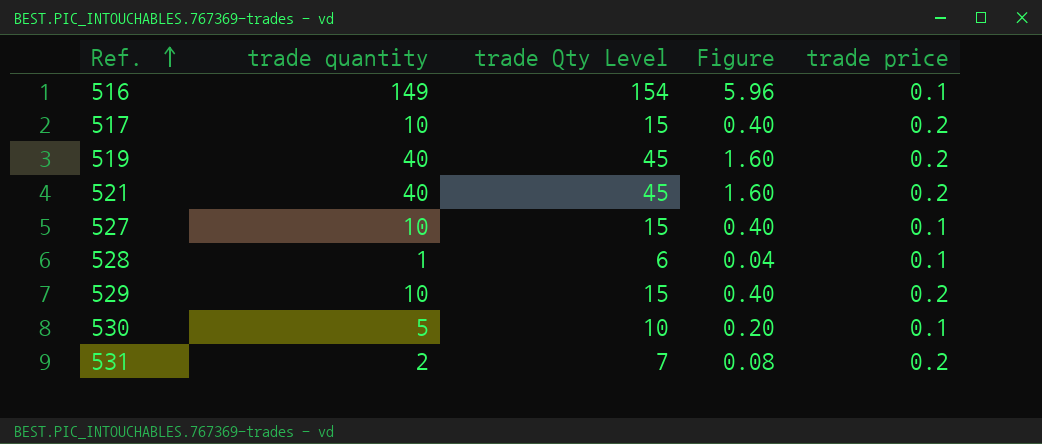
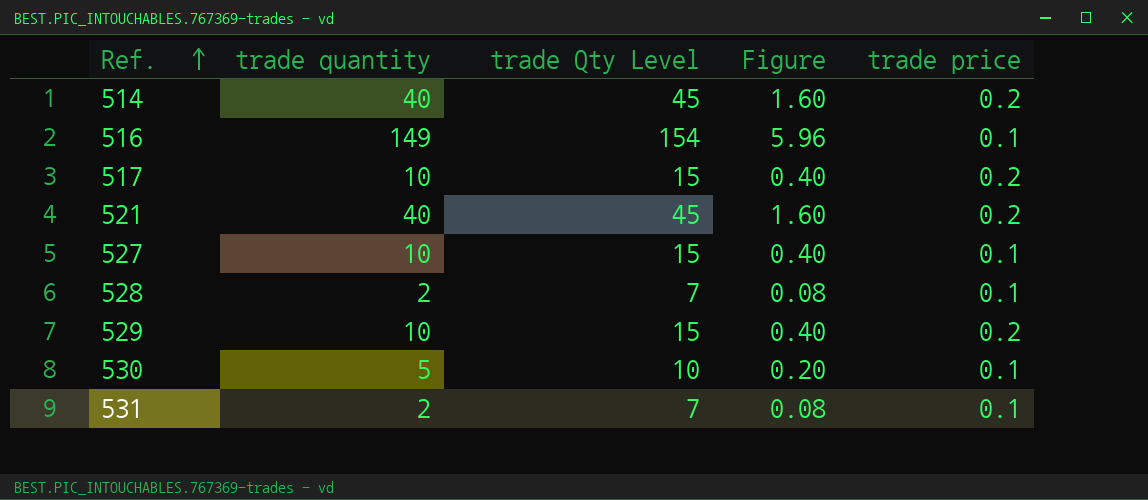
row 519: 40 | 45 | 1.60 | 0.2 -> none
row 514: none -> 40 | 45 | 1.60 | 0.2
528 | trade quantity: 1 -> 2
528 | trade Qty Level: 6 -> 7
528 | Figure: 0.04 -> 0.08
531 | trade price: 0.2 -> 0.1

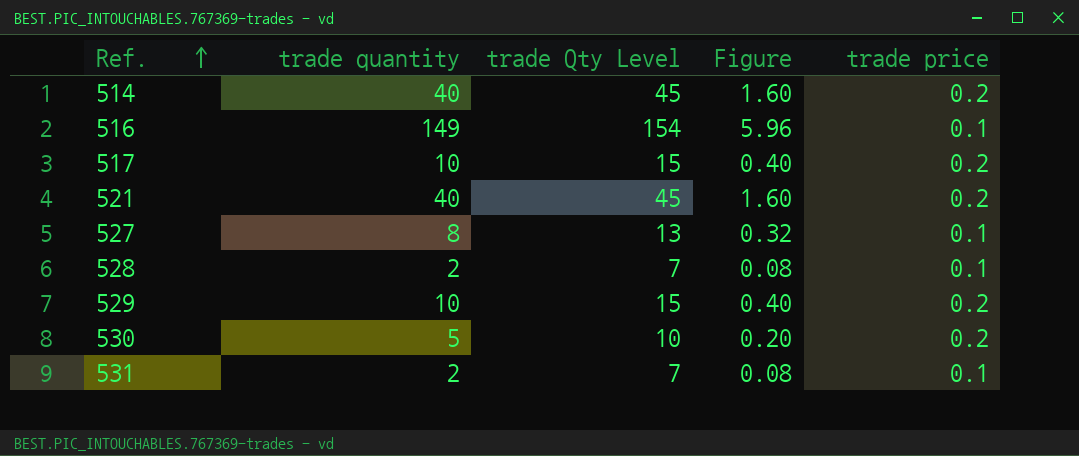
527 | trade quantity: 10 -> 8
527 | trade Qty Level: 15 -> 13
527 | Figure: 0.40 -> 0.32
530 | trade price: 0.1 -> 0.2

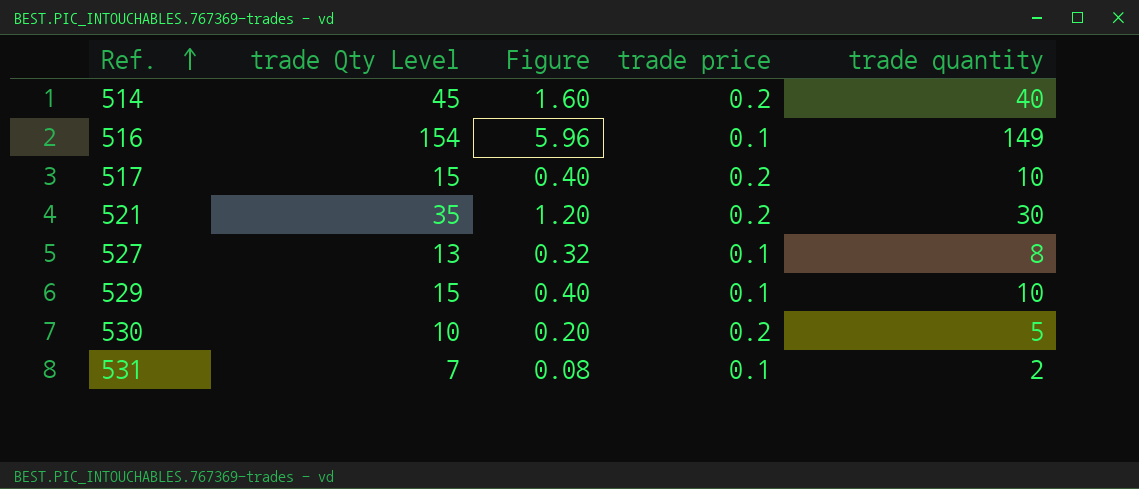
column trade quantity | position: 2 -> 5
row 528: 2 | 7 | 0.08 | 0.1 -> none
521 | trade Qty Level: 45 -> 35
521 | Figure: 1.60 -> 1.20
521 | trade quantity: 40 -> 30
529 | trade price: 0.2 -> 0.1

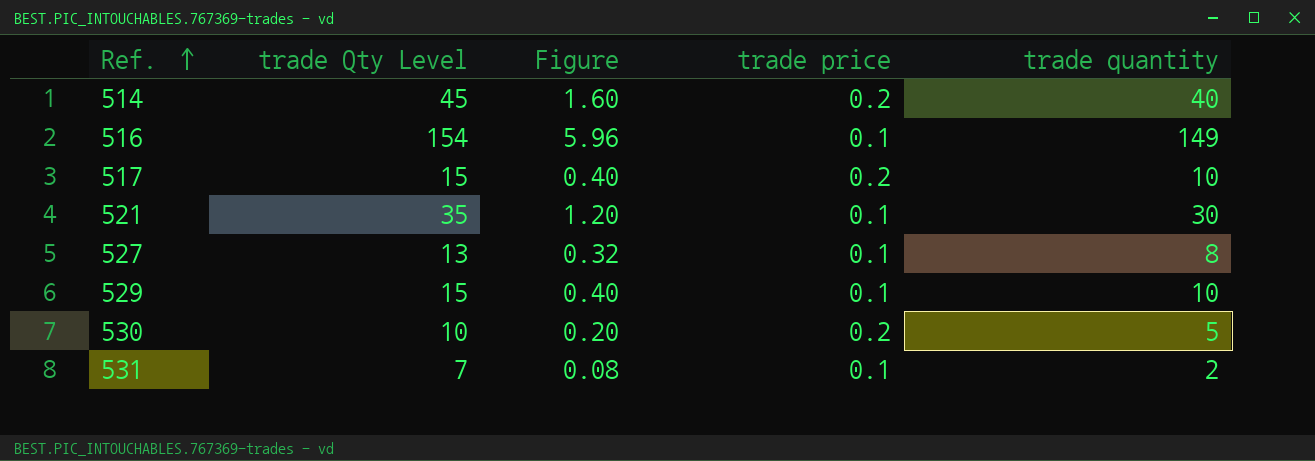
521 | trade price: 0.2 -> 0.1

